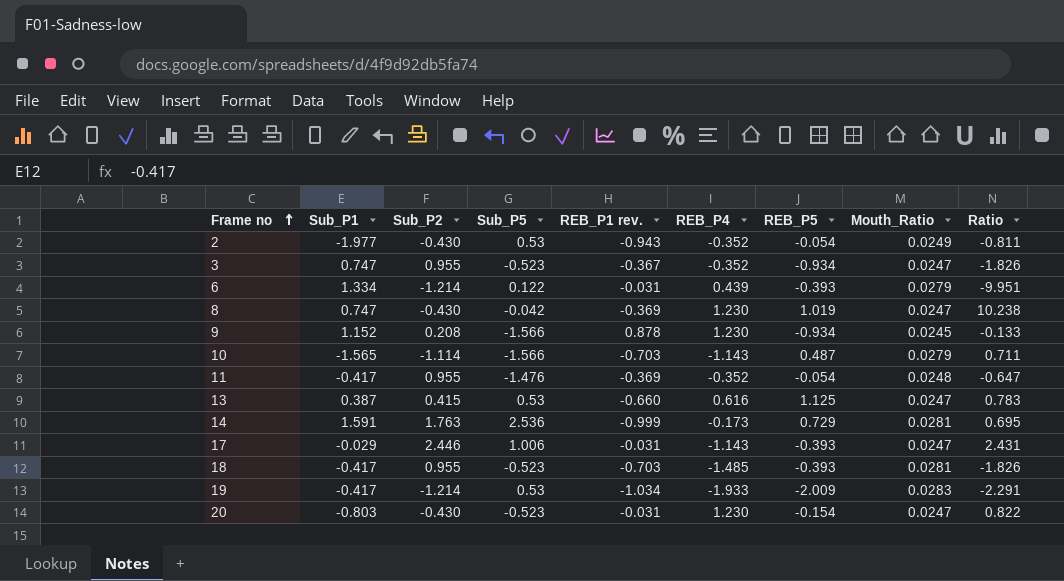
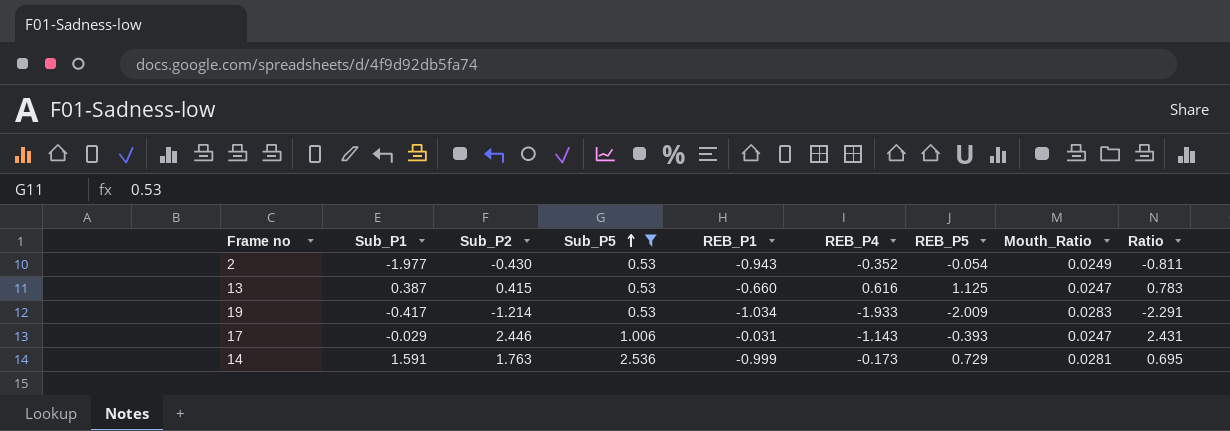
filter: none -> Sub_P5 >= 0.53
row order: Frame no ascending -> Sub_P5 ascending
column name: REB_P1 rev. -> REB_P1

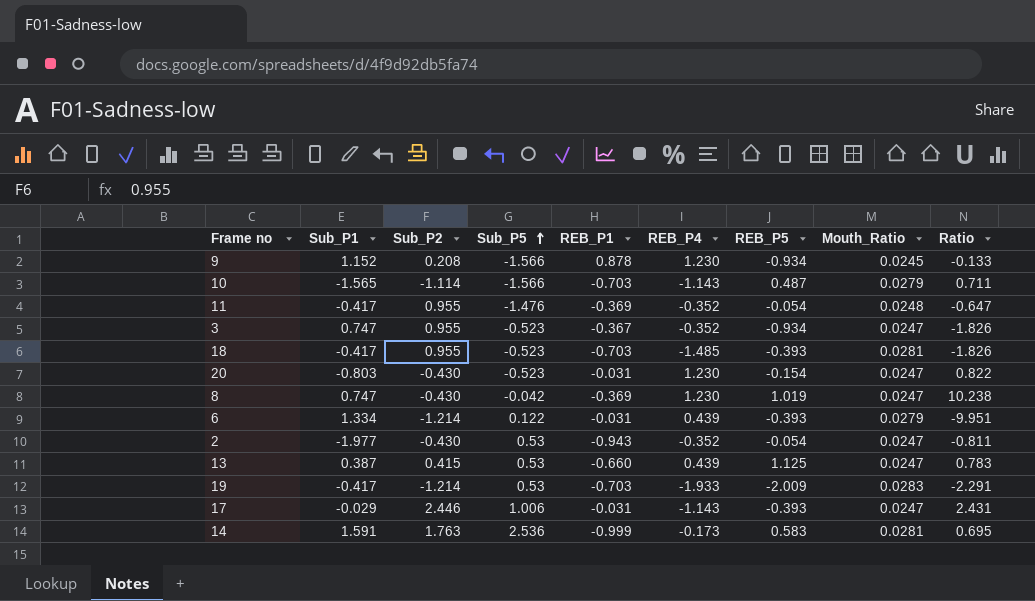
filter: Sub_P5 >= 0.53 -> none
2 | Mouth_Ratio: 0.0249 -> 0.0247
13 | REB_P4: 0.616 -> 0.439
19 | REB_P1: -1.034 -> -0.703
14 | REB_P5: 0.729 -> 0.583

